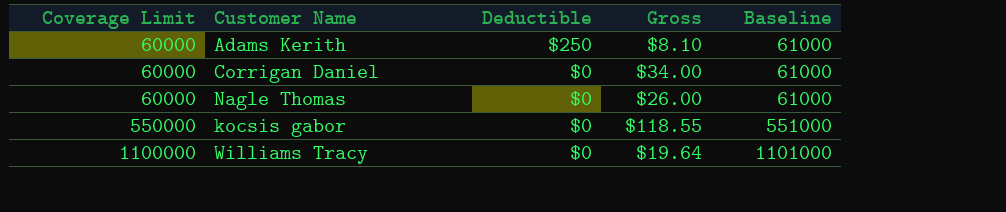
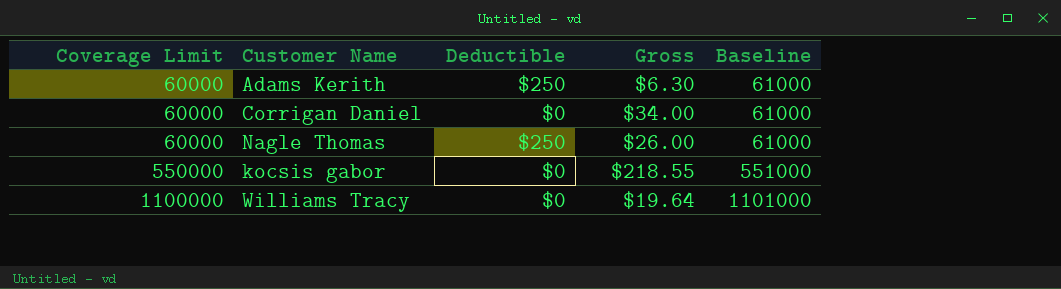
Adams Kerith | Gross: $8.10 -> $6.30
Nagle Thomas | Deductible: $0 -> $250
kocsis gabor | Gross: $118.55 -> $218.55

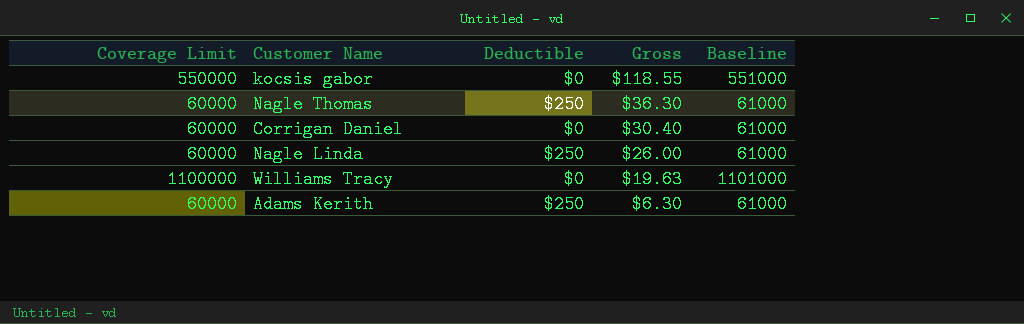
row order: Coverage Limit ascending -> Gross descending
kocsis gabor | Gross: $218.55 -> $118.55
Nagle Thomas | Gross: $26.00 -> $36.30
Corrigan Daniel | Gross: $34.00 -> $30.40
row Nagle Linda: none -> 60000 | $250 | $26.00 | 61000
Williams Tracy | Gross: $19.64 -> $19.63

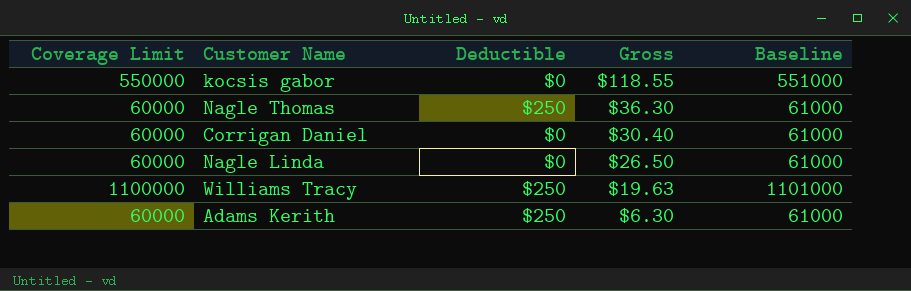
Nagle Linda | Deductible: $250 -> $0
Nagle Linda | Gross: $26.00 -> $26.50
Williams Tracy | Deductible: $0 -> $250

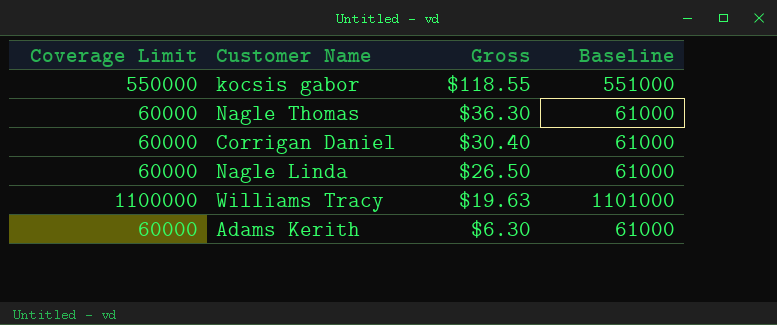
column Deductible | position: 3 -> none

